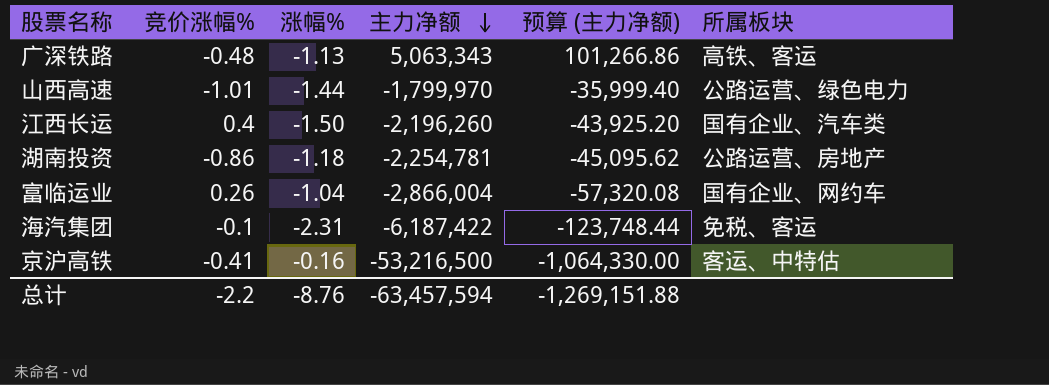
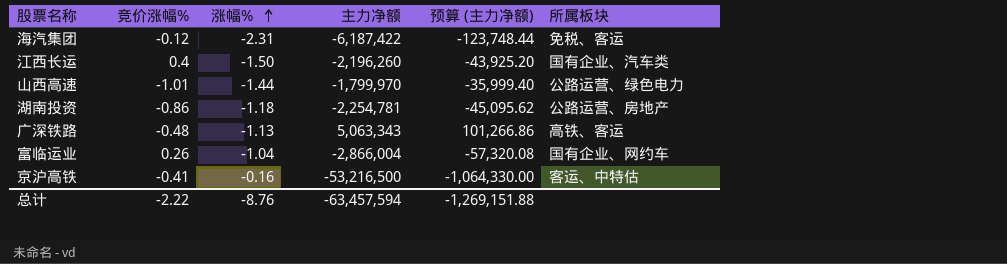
row order: 主力净额 descending -> 涨幅% ascending
海汽集团 | 竞价涨幅%: -0.1 -> -0.12
总计 | 竞价涨幅%: -2.2 -> -2.22

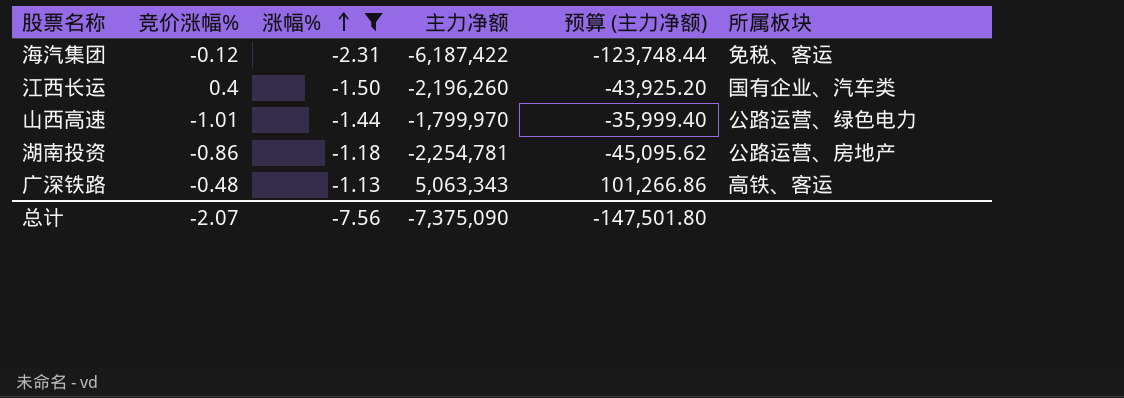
filter: none -> 涨幅% <= -1.13
总计 | 竞价涨幅%: -2.22 -> -2.07
总计 | 涨幅%: -8.76 -> -7.56
总计 | 主力净额: -63,457,594 -> -7,375,090
总计 | 预算 (主力净额): -1,269,151.88 -> -147,501.80

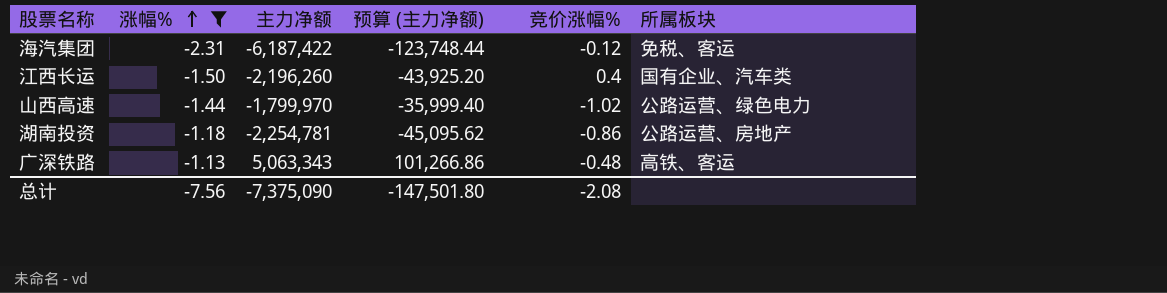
column 竞价涨幅% | position: 2 -> 5
山西高速 | 竞价涨幅%: -1.01 -> -1.02
总计 | 竞价涨幅%: -2.07 -> -2.08

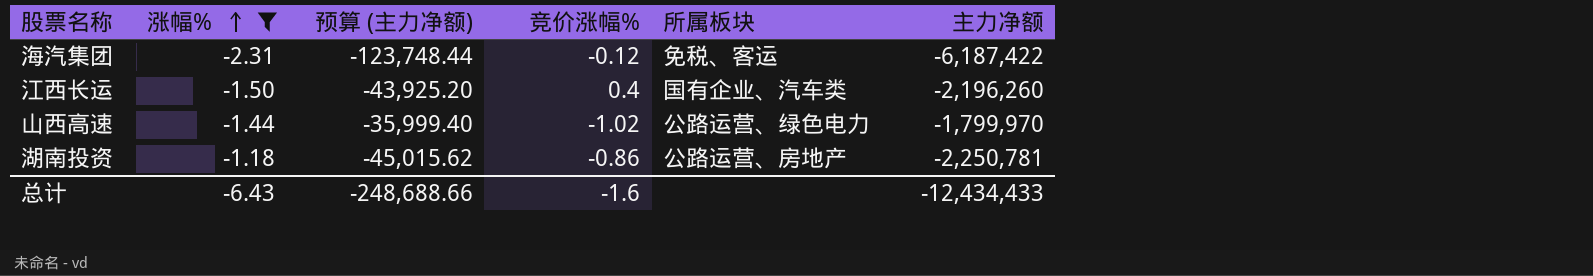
column 主力净额 | position: 3 -> 6
row 广深铁路: -1.13 | 5,063,343 | 101,266.86 | -0.48 | 高铁、客运 -> none
湖南投资 | 预算 (主力净额): -45,095.62 -> -45,015.62
湖南投资 | 主力净额: -2,254,781 -> -2,250,781
总计 | 涨幅%: -7.56 -> -6.43
总计 | 预算 (主力净额): -147,501.80 -> -248,688.66
总计 | 竞价涨幅%: -2.08 -> -1.6
总计 | 主力净额: -7,375,090 -> -12,434,433

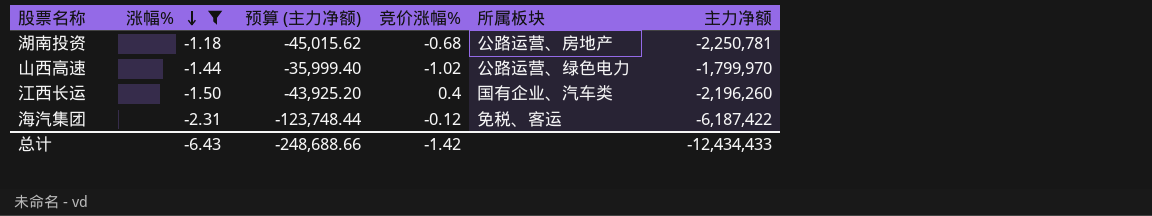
row order: 涨幅% ascending -> 涨幅% descending
湖南投资 | 竞价涨幅%: -0.86 -> -0.68
总计 | 竞价涨幅%: -1.6 -> -1.42

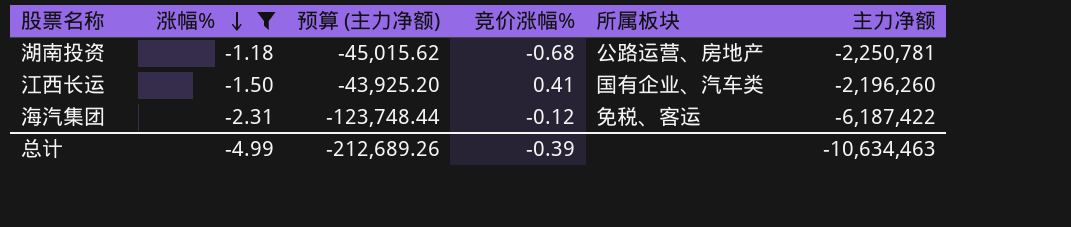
row 山西高速: -1.44 | -35,999.40 | -1.02 | 公路运营、绿色电力 | -1,799,970 -> none
江西长运 | 竞价涨幅%: 0.4 -> 0.41
总计 | 涨幅%: -6.43 -> -4.99
总计 | 预算 (主力净额): -248,688.66 -> -212,689.26
总计 | 竞价涨幅%: -1.42 -> -0.39
总计 | 主力净额: -12,434,433 -> -10,634,463

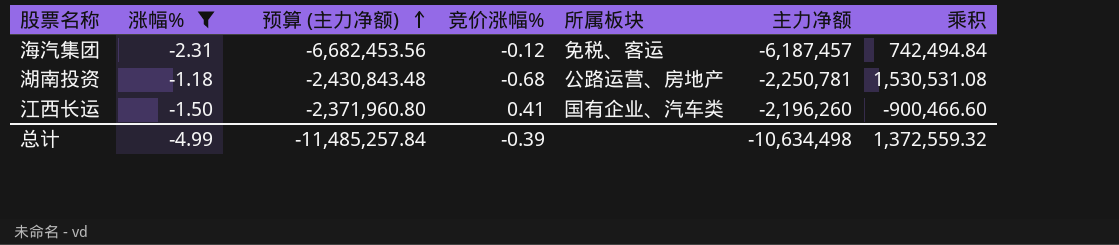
row order: 涨幅% descending -> 预算 (主力净额) ascending
column 预算 (主力净额) | formula: [主力净额] * 0.02 -> [主力净额] * 1.08
column 乘积 | formula: none -> [竞价涨幅%] * [主力净额]
海汽集团 | 主力净额: -6,187,422 -> -6,187,457
总计 | 预算 (主力净额): -212,689.26 -> -11,485,257.84
总计 | 主力净额: -10,634,463 -> -10,634,498

